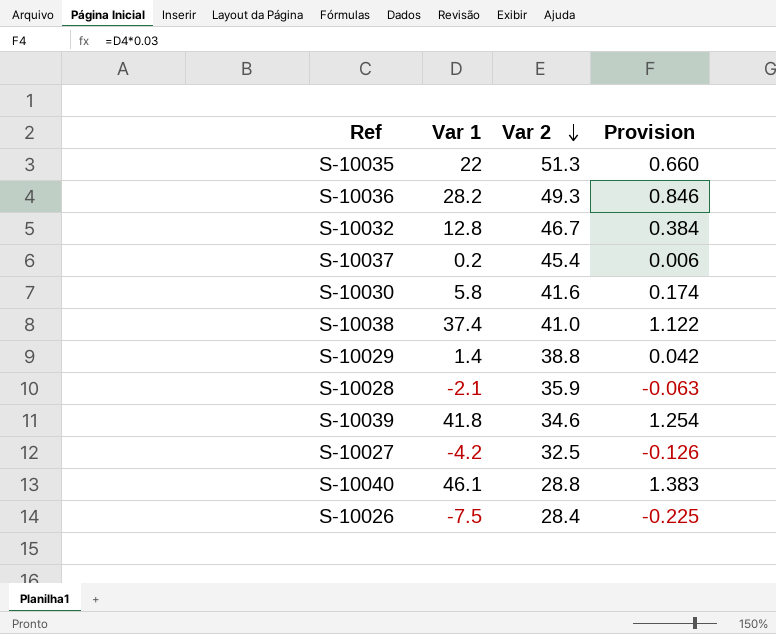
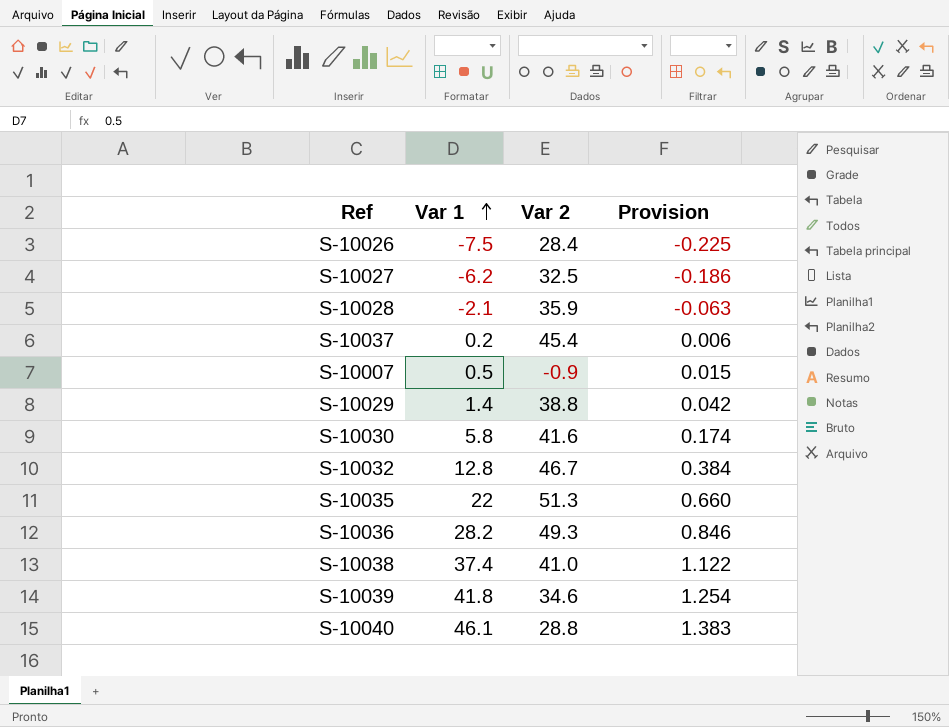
row order: Var 2 descending -> Var 1 ascending
S-10027 | Var 1: -4.2 -> -6.2
S-10027 | Provision: -0.126 -> -0.186
row S-10007: none -> 0.5 | -0.9 | 0.015

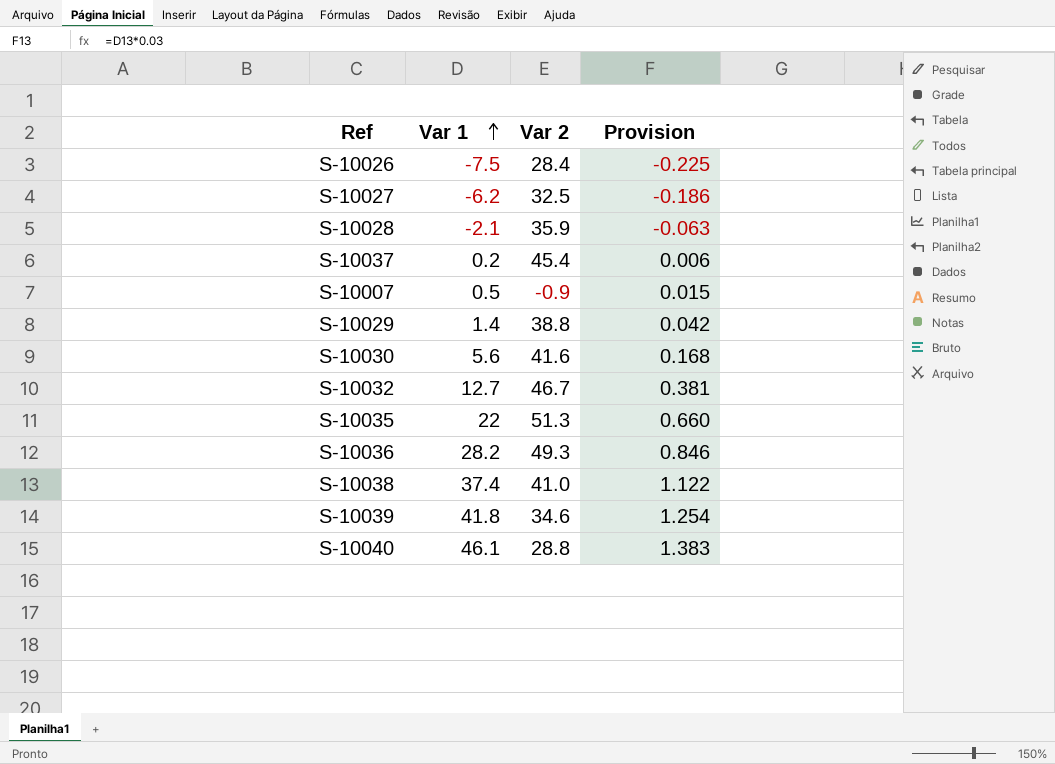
S-10030 | Var 1: 5.8 -> 5.6
S-10030 | Provision: 0.174 -> 0.168
S-10032 | Var 1: 12.8 -> 12.7
S-10032 | Provision: 0.384 -> 0.381

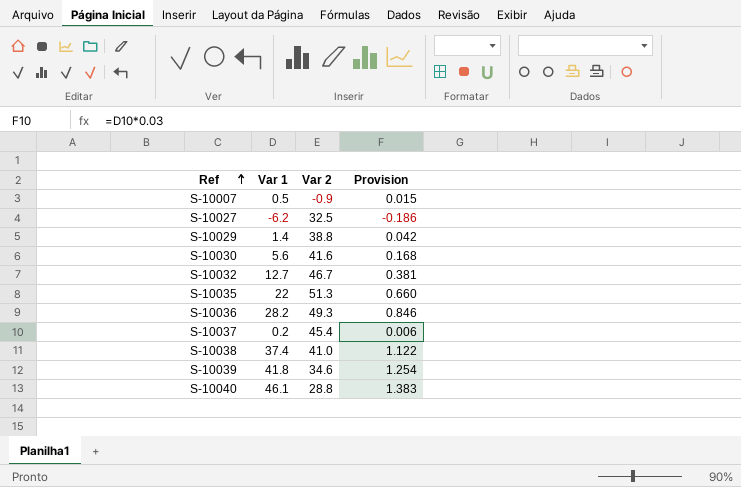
row order: Var 1 ascending -> Ref ascending
row S-10026: -7.5 | 28.4 | -0.225 -> none
row S-10028: -2.1 | 35.9 | -0.063 -> none

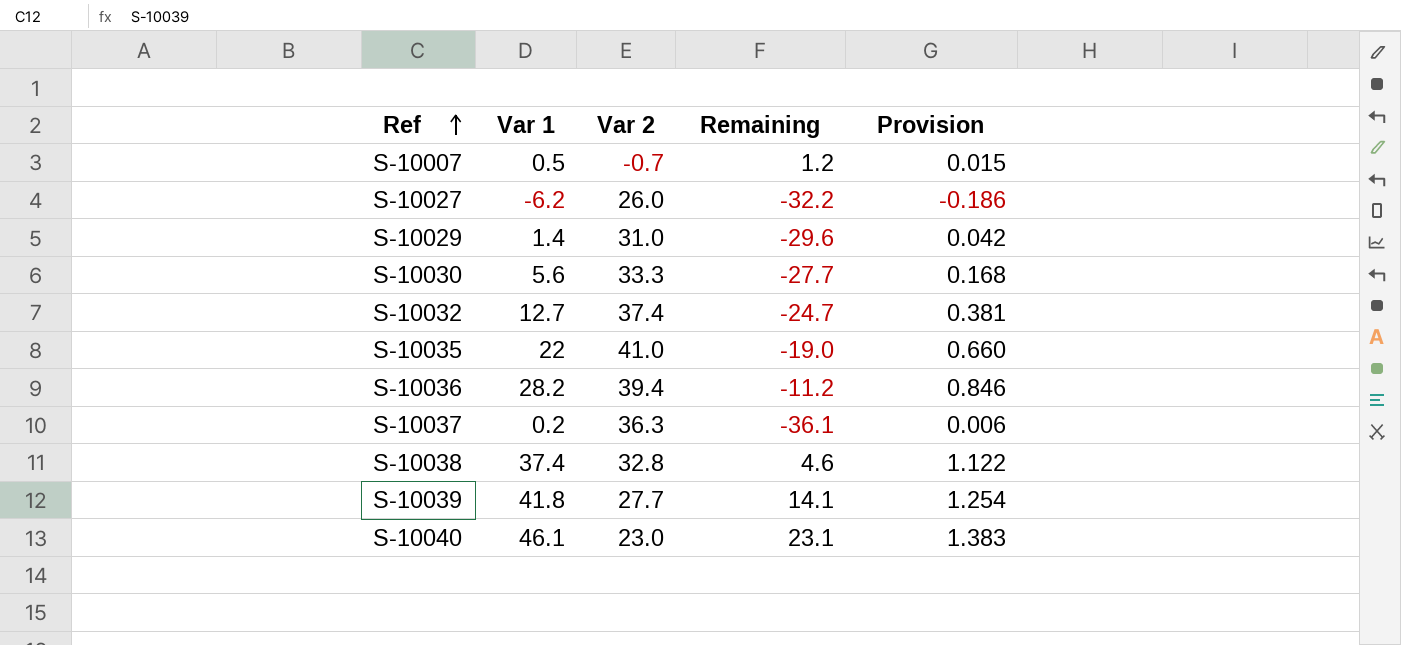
column Remaining | formula: none -> [Var 1] - [Var 2]
S-10007 | Var 2: -0.9 -> -0.7
S-10027 | Var 2: 32.5 -> 26.0
S-10029 | Var 2: 38.8 -> 31.0
S-10030 | Var 2: 41.6 -> 33.3
S-10032 | Var 2: 46.7 -> 37.4
S-10035 | Var 2: 51.3 -> 41.0
S-10036 | Var 2: 49.3 -> 39.4
S-10037 | Var 2: 45.4 -> 36.3
S-10038 | Var 2: 41.0 -> 32.8
S-10039 | Var 2: 34.6 -> 27.7
S-10040 | Var 2: 28.8 -> 23.0

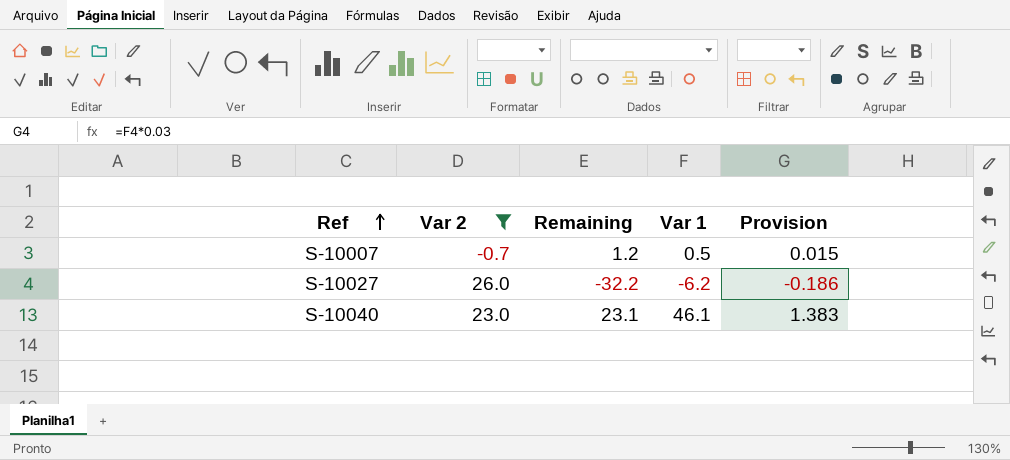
filter: none -> Var 2 <= 26.0
column Var 1 | position: 2 -> 4

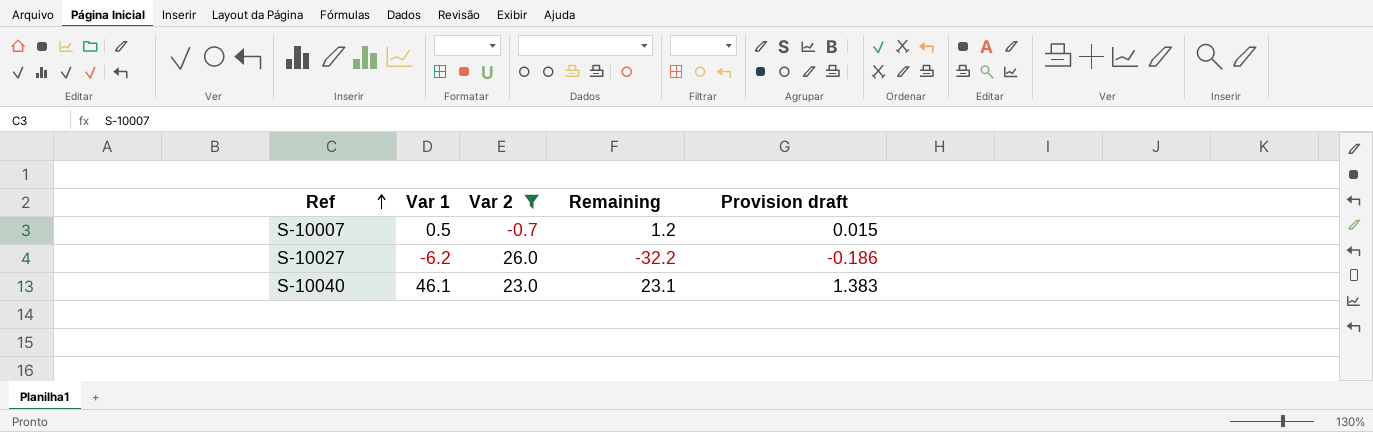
column Var 1 | position: 4 -> 2
column name: Provision -> Provision draft

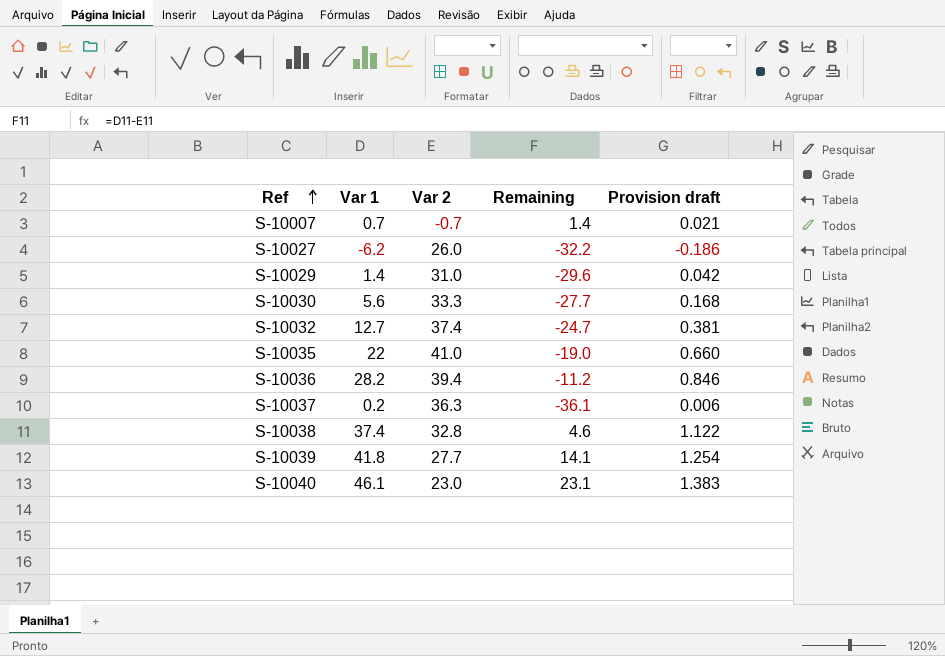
filter: Var 2 <= 26.0 -> none
S-10007 | Var 1: 0.5 -> 0.7
S-10007 | Remaining: 1.2 -> 1.4
S-10007 | Provision draft: 0.015 -> 0.021

